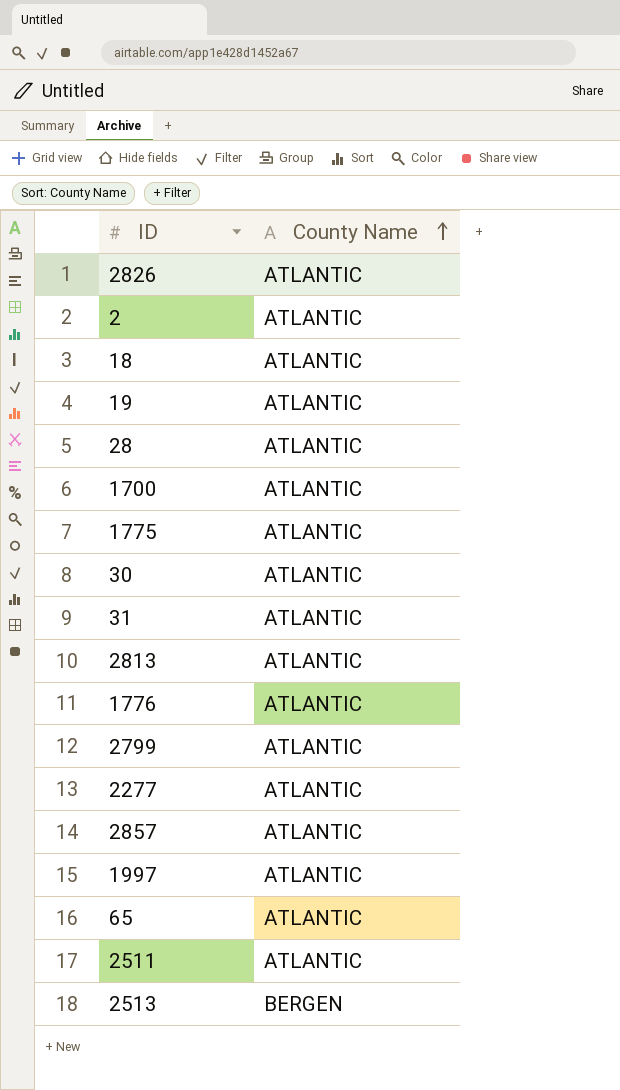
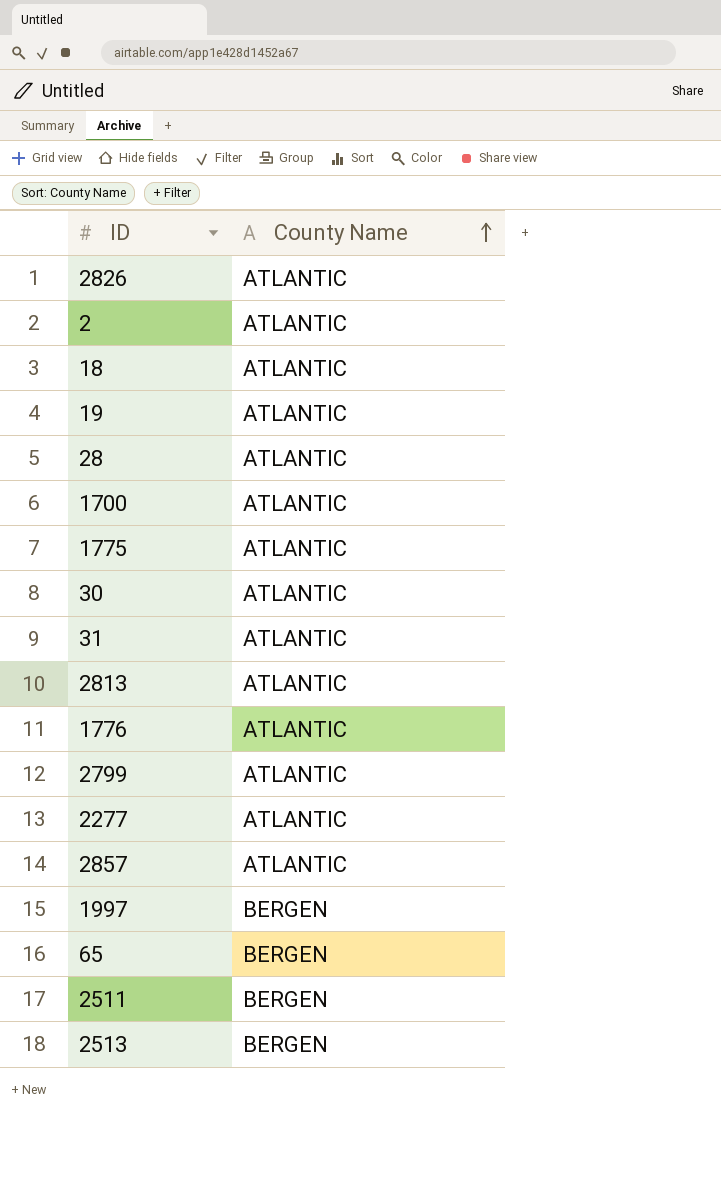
1997 | County Name: ATLANTIC -> BERGEN
65 | County Name: ATLANTIC -> BERGEN
2511 | County Name: ATLANTIC -> BERGEN

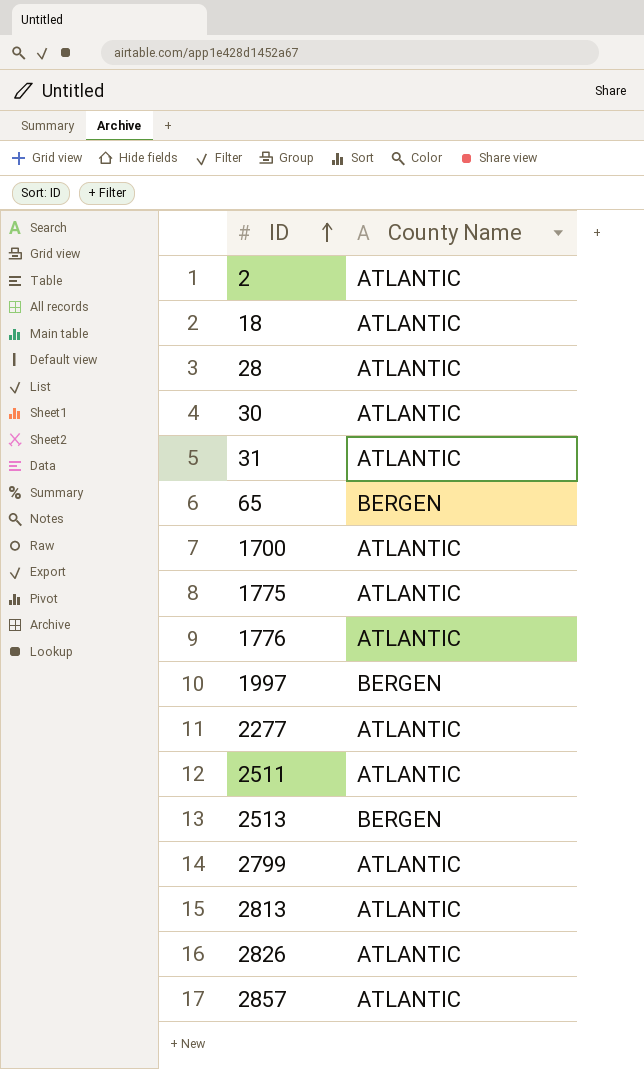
row order: County Name ascending -> ID ascending
row 19: ATLANTIC -> none
2511 | County Name: BERGEN -> ATLANTIC

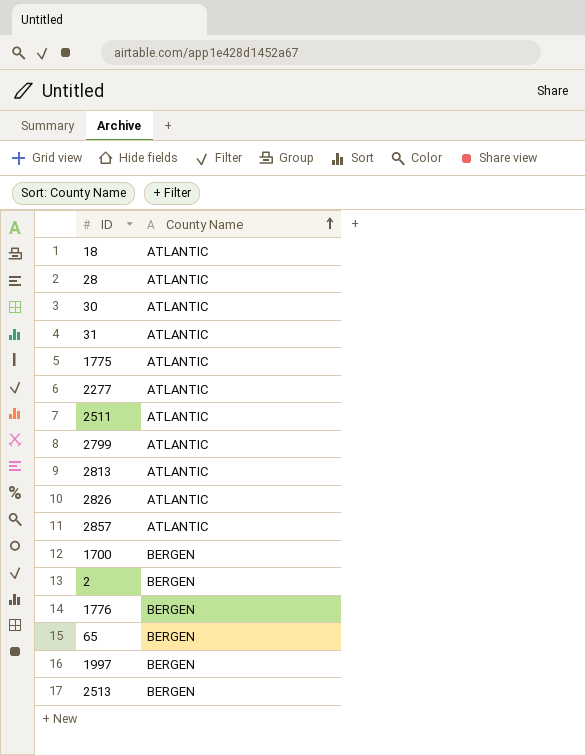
row order: ID ascending -> County Name ascending
1700 | County Name: ATLANTIC -> BERGEN
2 | County Name: ATLANTIC -> BERGEN
1776 | County Name: ATLANTIC -> BERGEN

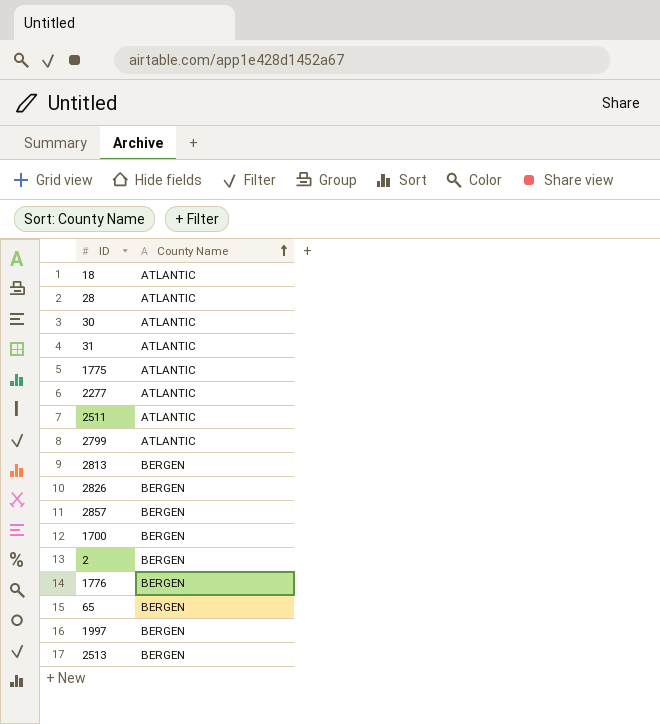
2813 | County Name: ATLANTIC -> BERGEN
2826 | County Name: ATLANTIC -> BERGEN
2857 | County Name: ATLANTIC -> BERGEN

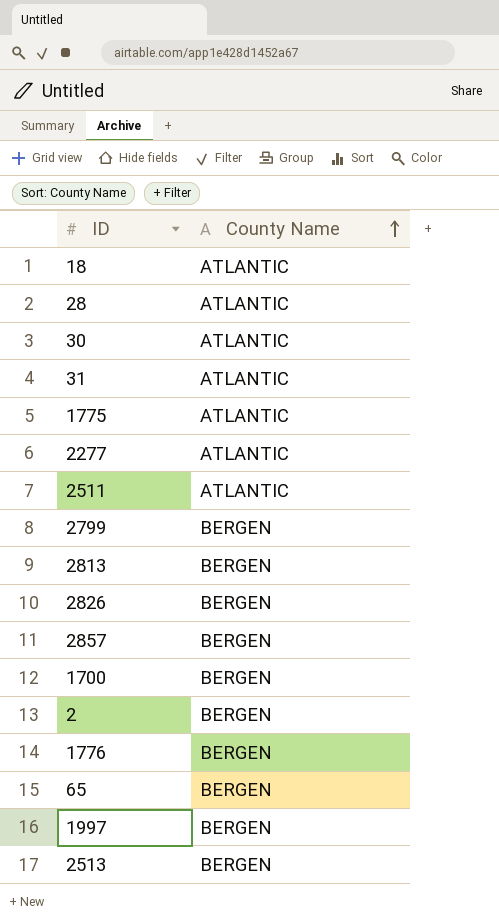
2799 | County Name: ATLANTIC -> BERGEN

